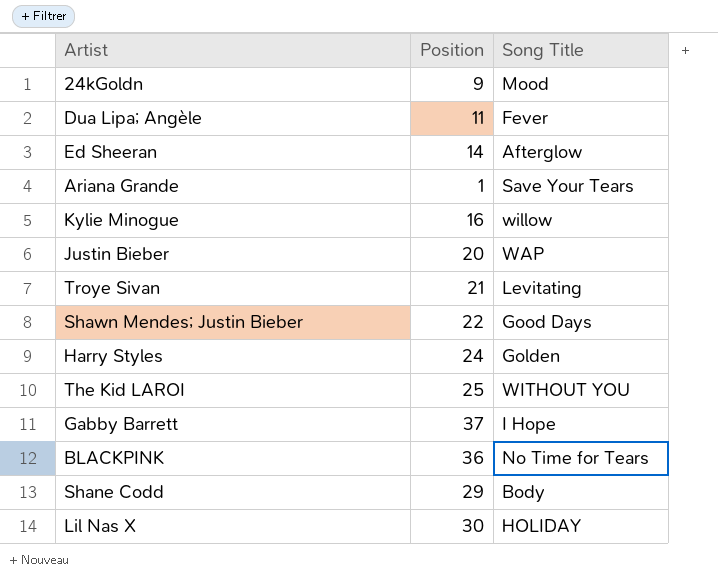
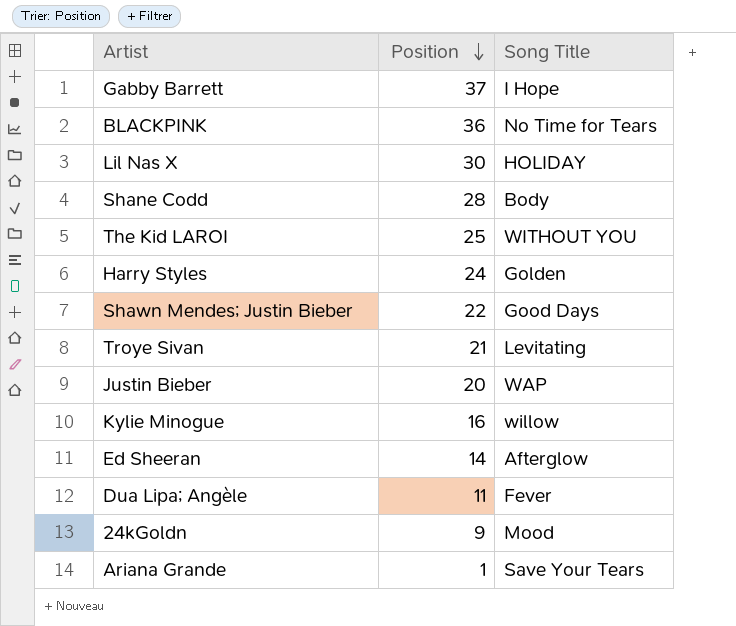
row order: none -> Position descending
Shane Codd | Position: 29 -> 28

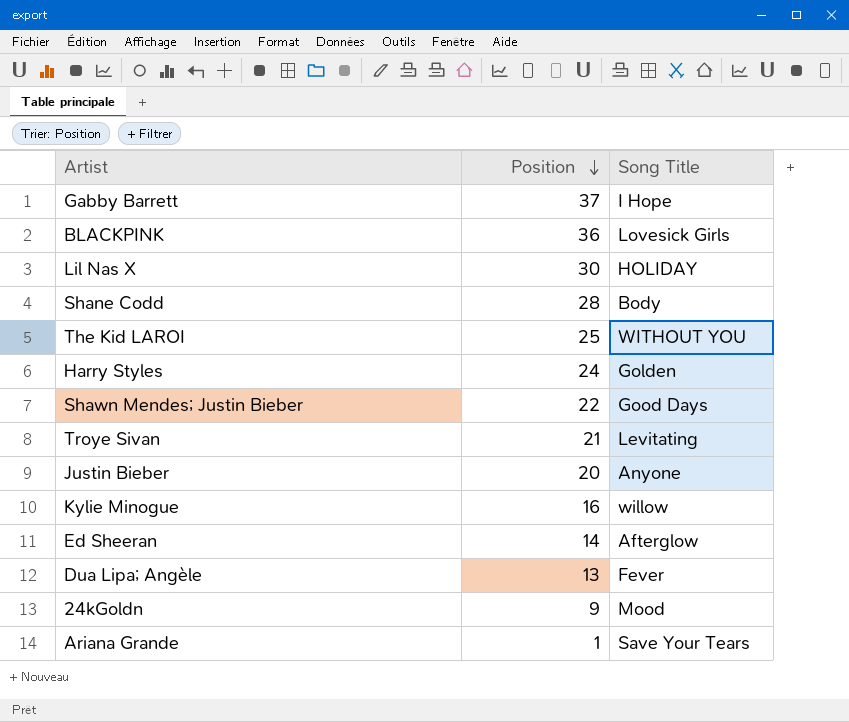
BLACKPINK | Song Title: No Time for Tears -> Lovesick Girls
Justin Bieber | Song Title: WAP -> Anyone
Dua Lipa; Angèle | Position: 11 -> 13

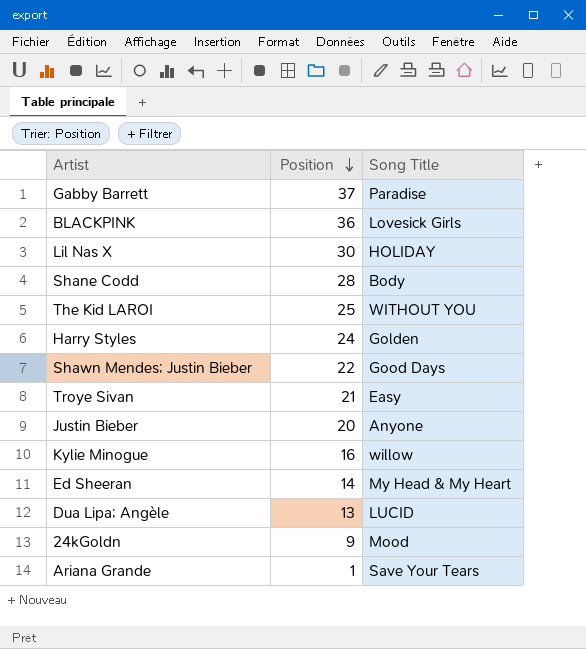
Gabby Barrett | Song Title: I Hope -> Paradise
Troye Sivan | Song Title: Levitating -> Easy
Ed Sheeran | Song Title: Afterglow -> My Head & My Heart
Dua Lipa; Angèle | Song Title: Fever -> LUCID

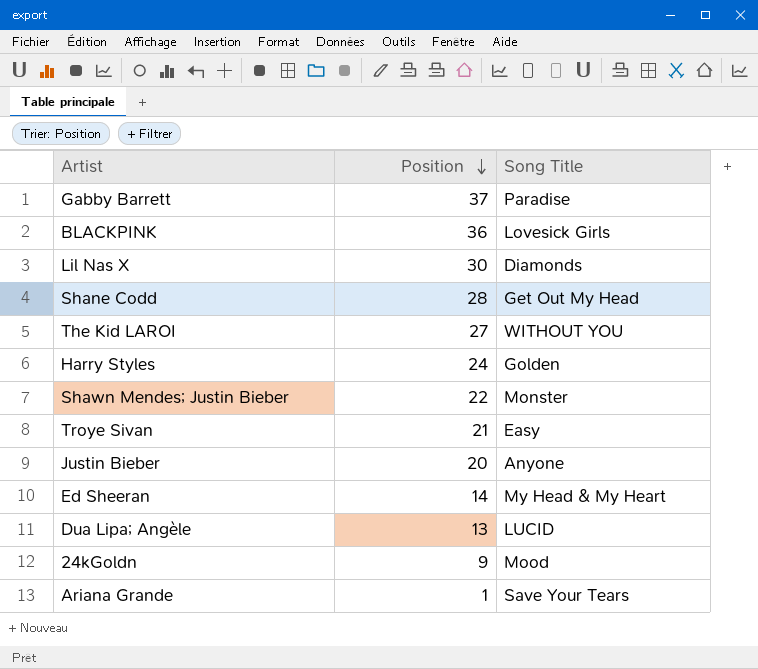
row Kylie Minogue: 16 | willow -> none
Lil Nas X | Song Title: HOLIDAY -> Diamonds
Shane Codd | Song Title: Body -> Get Out My Head
The Kid LAROI | Position: 25 -> 27
Shawn Mendes; Justin Bieber | Song Title: Good Days -> Monster

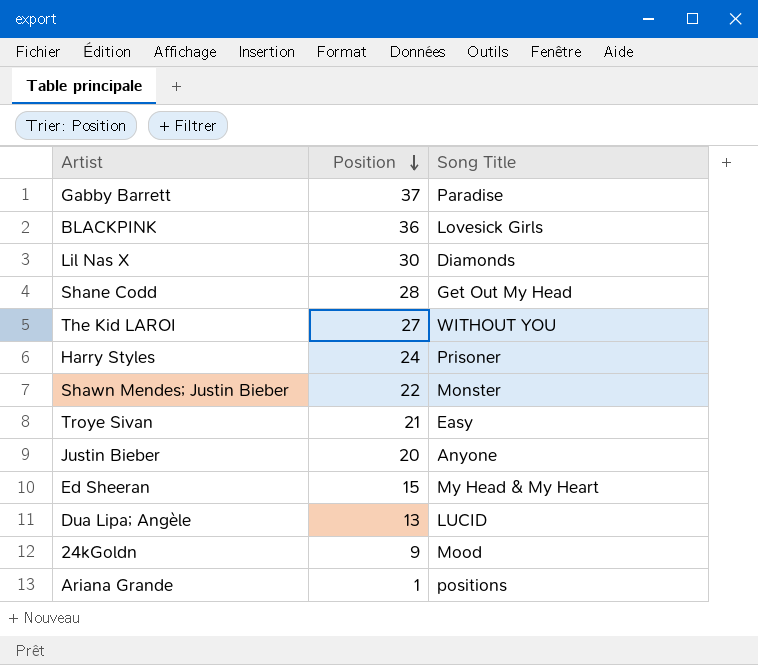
Harry Styles | Song Title: Golden -> Prisoner
Ed Sheeran | Position: 14 -> 15
Ariana Grande | Song Title: Save Your Tears -> positions

